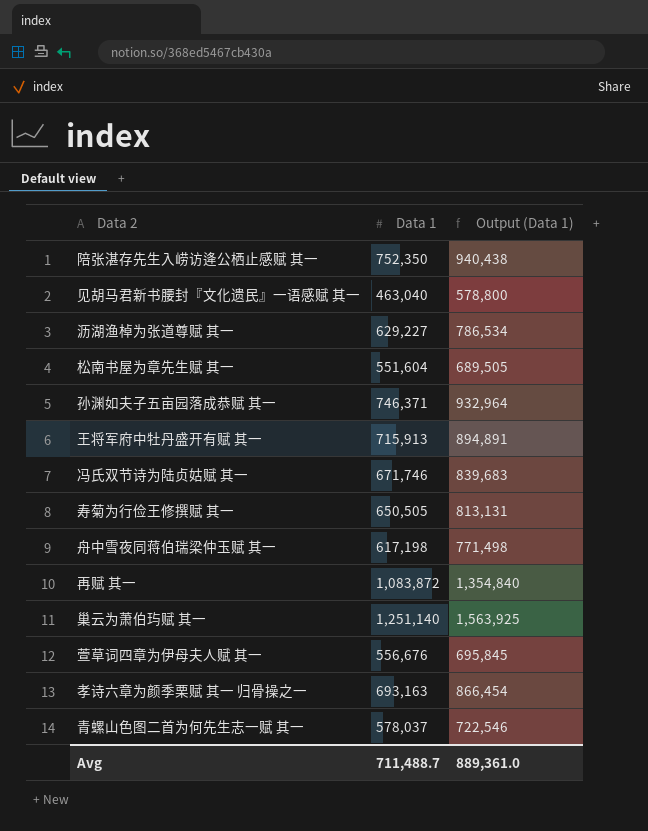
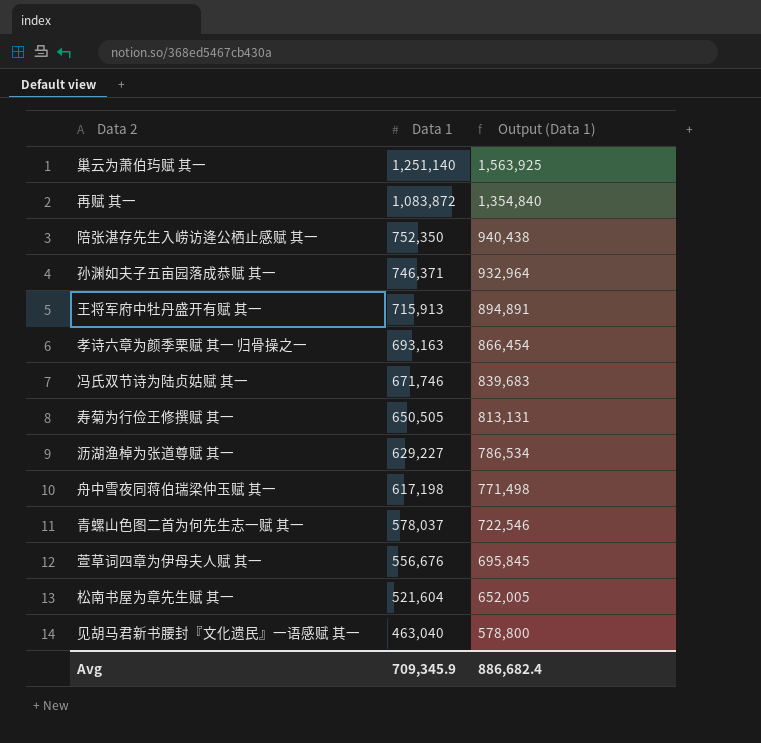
row order: none -> Data 1 descending
松南书屋为章先生赋 其一 | Data 1: 551,604 -> 521,604
松南书屋为章先生赋 其一 | Output (Data 1): 689,505 -> 652,005
Avg | Data 1: 711,488.7 -> 709,345.9
Avg | Output (Data 1): 889,361.0 -> 886,682.4

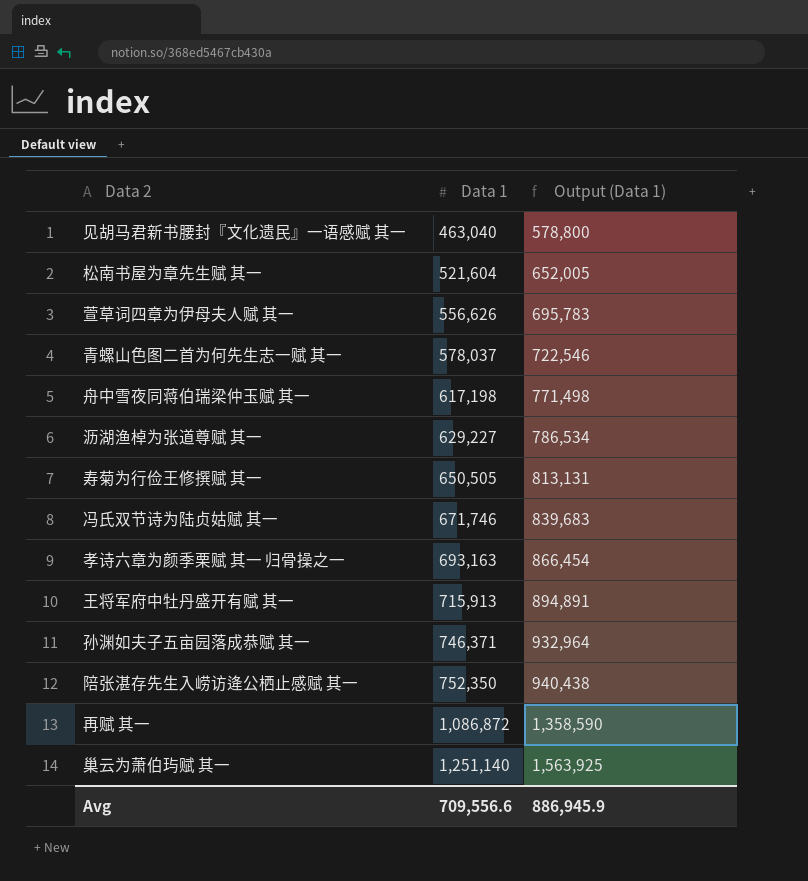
row order: Data 1 descending -> Data 1 ascending
萱草词四章为伊母夫人赋 其一 | Data 1: 556,676 -> 556,626
萱草词四章为伊母夫人赋 其一 | Output (Data 1): 695,845 -> 695,783
再赋 其一 | Data 1: 1,083,872 -> 1,086,872
再赋 其一 | Output (Data 1): 1,354,840 -> 1,358,590
Avg | Data 1: 709,345.9 -> 709,556.6
Avg | Output (Data 1): 886,682.4 -> 886,945.9

